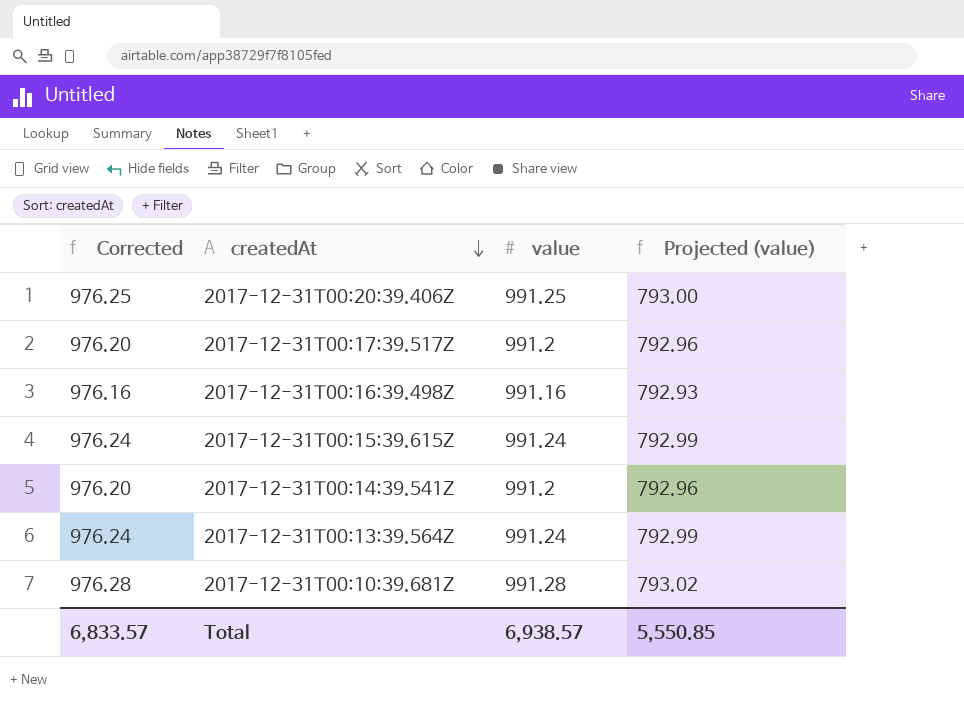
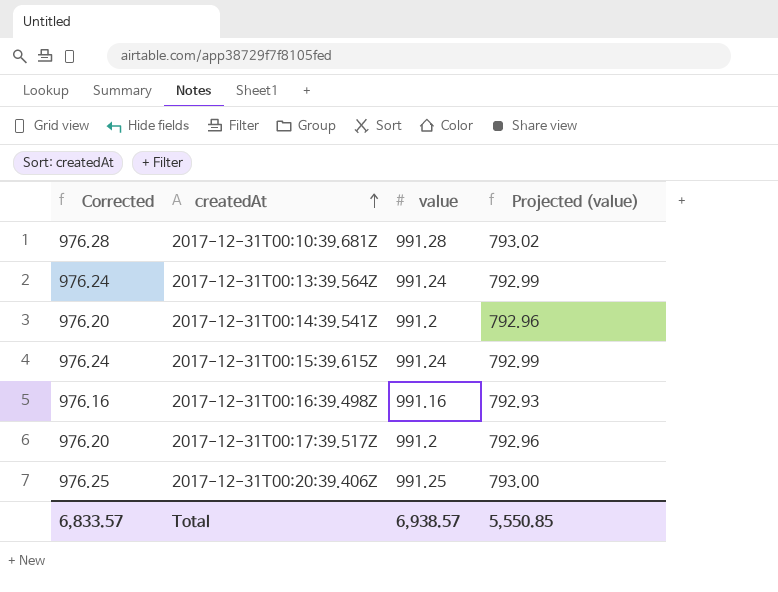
row order: createdAt descending -> createdAt ascending

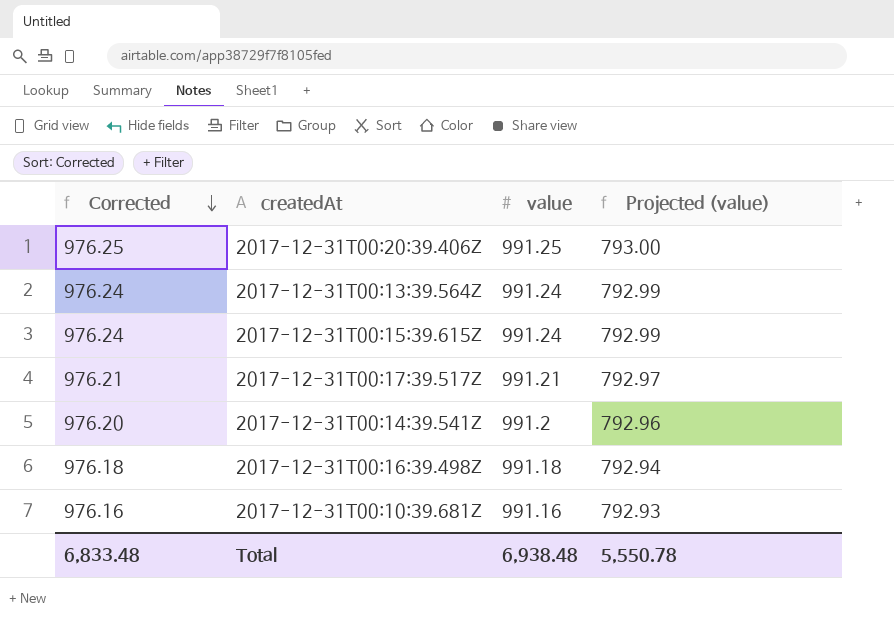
row order: createdAt ascending -> Corrected descending
2017-12-31T00:17:39.517Z | Corrected: 976.20 -> 976.21
2017-12-31T00:17:39.517Z | value: 991.2 -> 991.21
2017-12-31T00:17:39.517Z | Projected (value): 792.96 -> 792.97
2017-12-31T00:16:39.498Z | Corrected: 976.16 -> 976.18
2017-12-31T00:16:39.498Z | value: 991.16 -> 991.18
2017-12-31T00:16:39.498Z | Projected (value): 792.93 -> 792.94
2017-12-31T00:10:39.681Z | Corrected: 976.28 -> 976.16
2017-12-31T00:10:39.681Z | value: 991.28 -> 991.16
2017-12-31T00:10:39.681Z | Projected (value): 793.02 -> 792.93
Total | Corrected: 6,833.57 -> 6,833.48
Total | value: 6,938.57 -> 6,938.48
Total | Projected (value): 5,550.85 -> 5,550.78

